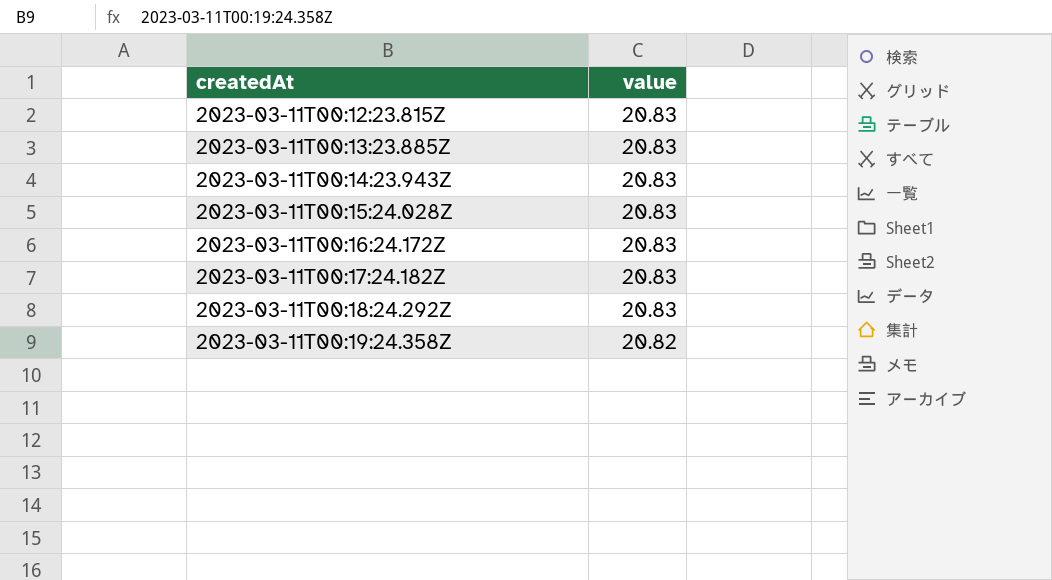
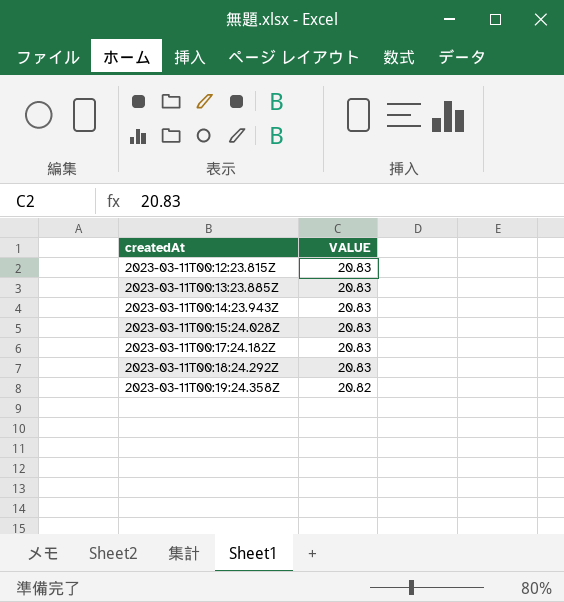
column name: value -> VALUE
row 2023-03-11T00:16:24.172Z: 20.83 -> none

